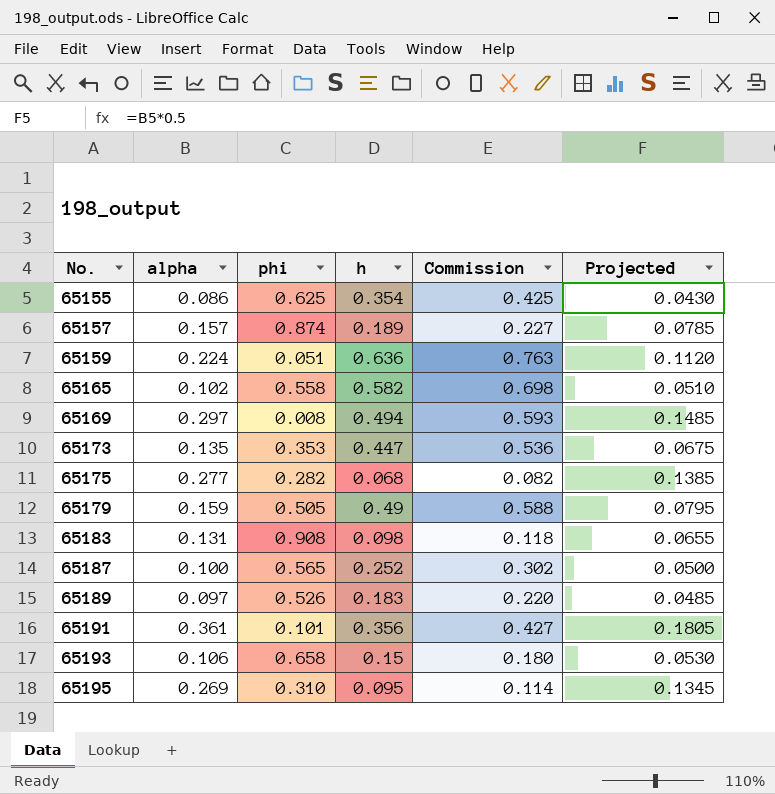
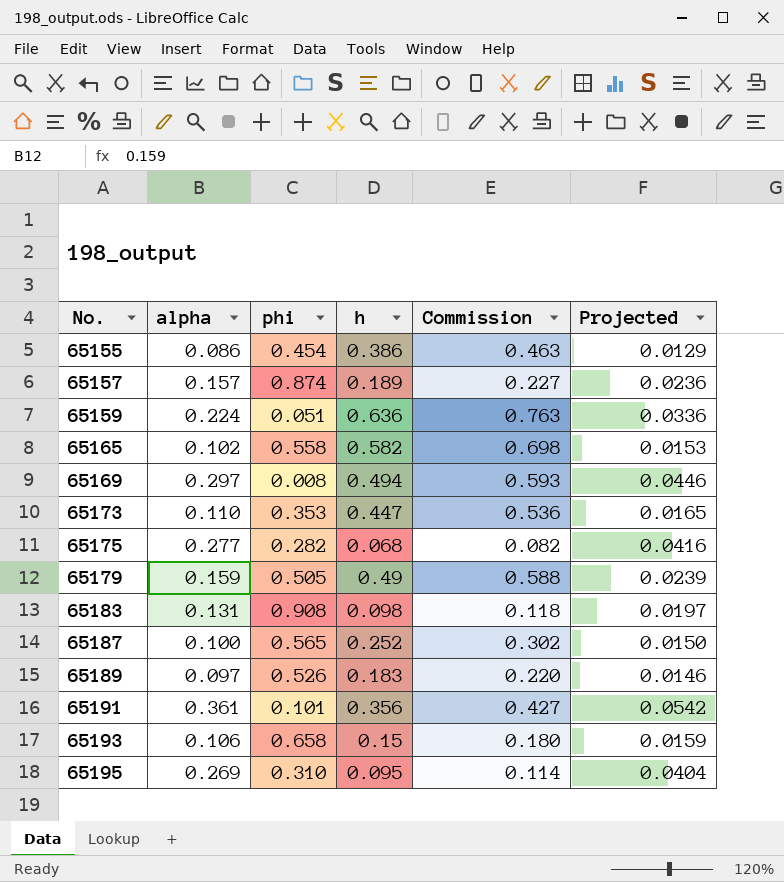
column Projected | formula: [alpha] * 0.5 -> [alpha] * 0.15
65155 | phi: 0.625 -> 0.454
65155 | h: 0.354 -> 0.386
65155 | Commission: 0.425 -> 0.463
65173 | alpha: 0.135 -> 0.110

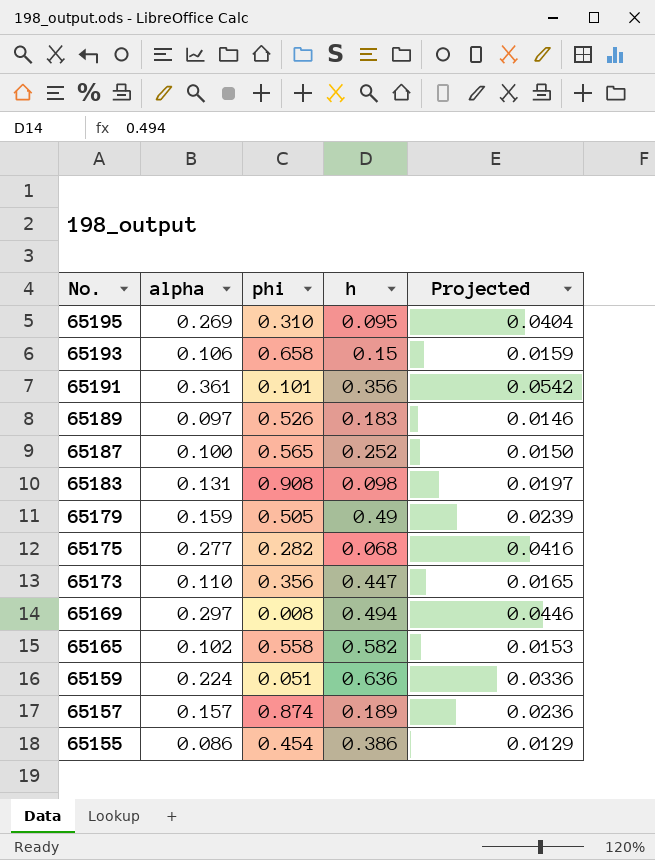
row order: No. ascending -> No. descending
column Commission | formula: [h] * 1.2 -> none
65173 | phi: 0.353 -> 0.356

